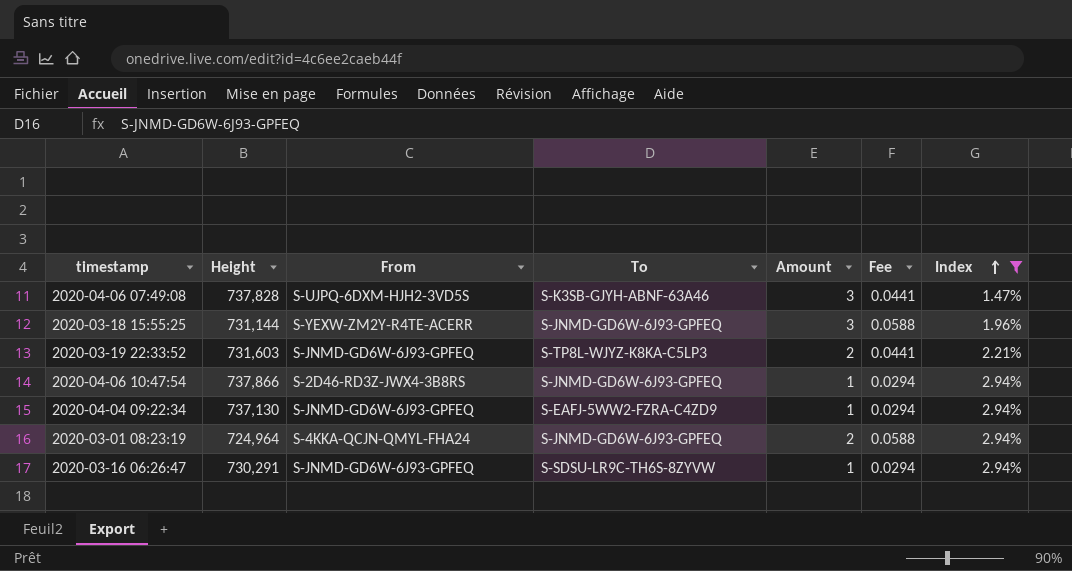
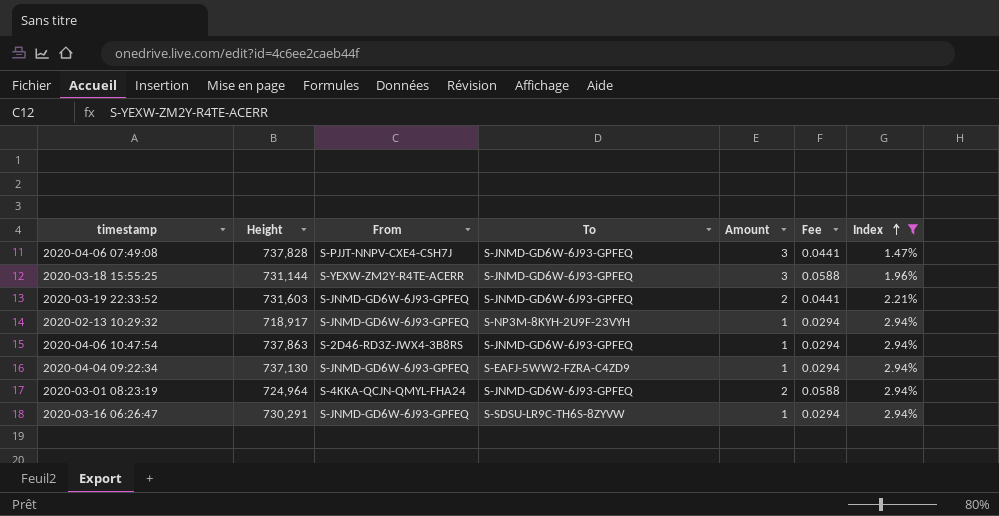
2020-04-06 07:49:08 | From: S-UJPQ-6DXM-HJH2-3VD5S -> S-PJJT-NNPV-CXE4-CSH7J
2020-04-06 07:49:08 | To: S-K3SB-GJYH-ABNF-63A46 -> S-JNMD-GD6W-6J93-GPFEQ
2020-03-19 22:33:52 | To: S-TP8L-WJYZ-K8KA-C5LP3 -> S-JNMD-GD6W-6J93-GPFEQ
row 2020-02-13 10:29:32: none -> 718,917 | S-JNMD-GD6W-6J93-GPFEQ | S-NP3M-8KYH-2U9F-23VYH | 1 | 0.0294 | 2.94%
2020-04-06 10:47:54 | Height: 737,866 -> 737,863

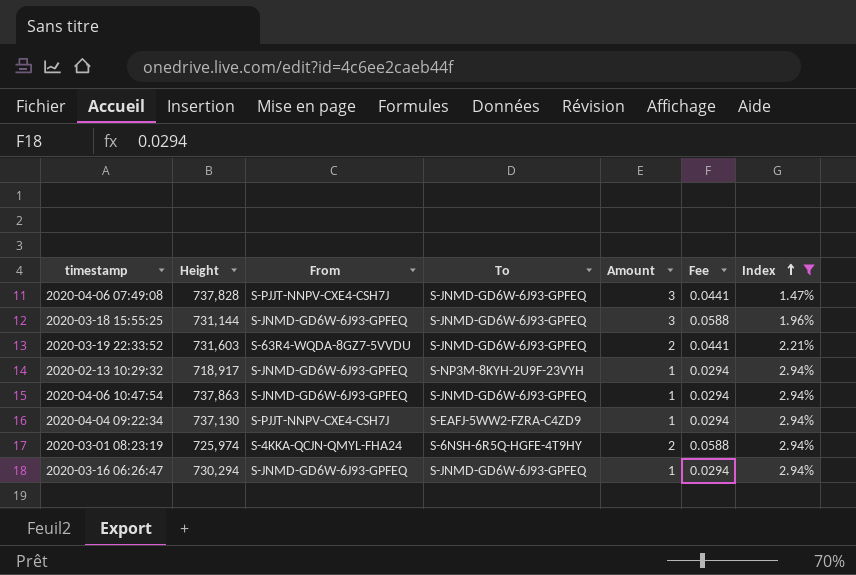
2020-03-18 15:55:25 | From: S-YEXW-ZM2Y-R4TE-ACERR -> S-JNMD-GD6W-6J93-GPFEQ
2020-03-19 22:33:52 | From: S-JNMD-GD6W-6J93-GPFEQ -> S-63R4-WQDA-8GZ7-5VVDU
2020-04-06 10:47:54 | From: S-2D46-RD3Z-JWX4-3B8RS -> S-JNMD-GD6W-6J93-GPFEQ
2020-04-04 09:22:34 | From: S-JNMD-GD6W-6J93-GPFEQ -> S-PJJT-NNPV-CXE4-CSH7J
2020-03-01 08:23:19 | Height: 724,964 -> 725,974
2020-03-01 08:23:19 | To: S-JNMD-GD6W-6J93-GPFEQ -> S-6NSH-6R5Q-HGFE-4T9HY
2020-03-16 06:26:47 | Height: 730,291 -> 730,294
2020-03-16 06:26:47 | To: S-SDSU-LR9C-TH6S-8ZYVW -> S-JNMD-GD6W-6J93-GPFEQ

